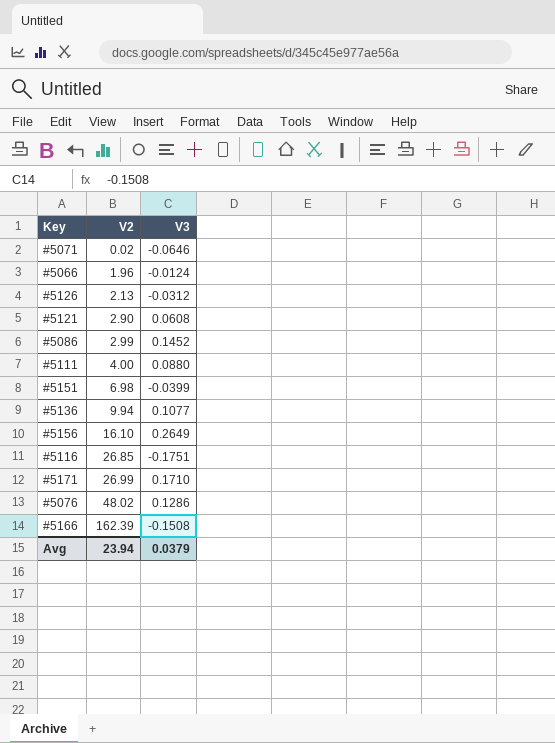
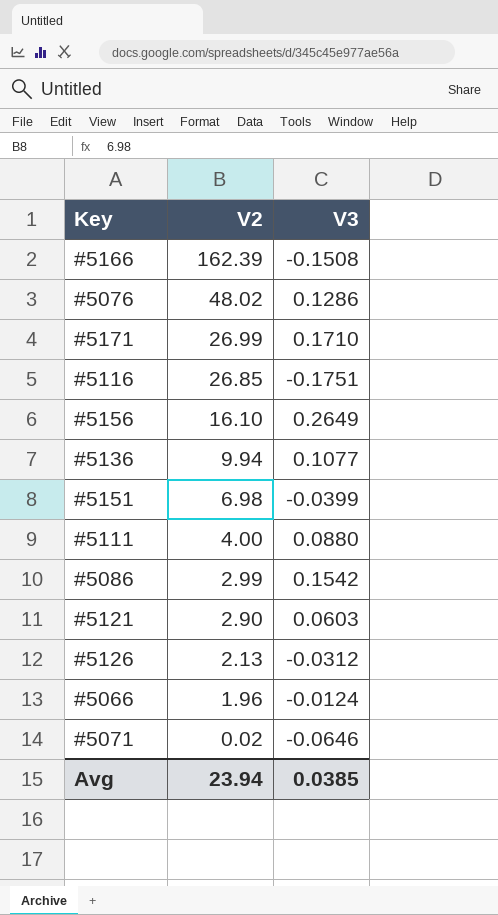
row order: V2 ascending -> V2 descending
#5086 | V3: 0.1452 -> 0.1542
#5121 | V3: 0.0608 -> 0.0603
Avg | V3: 0.0379 -> 0.0385

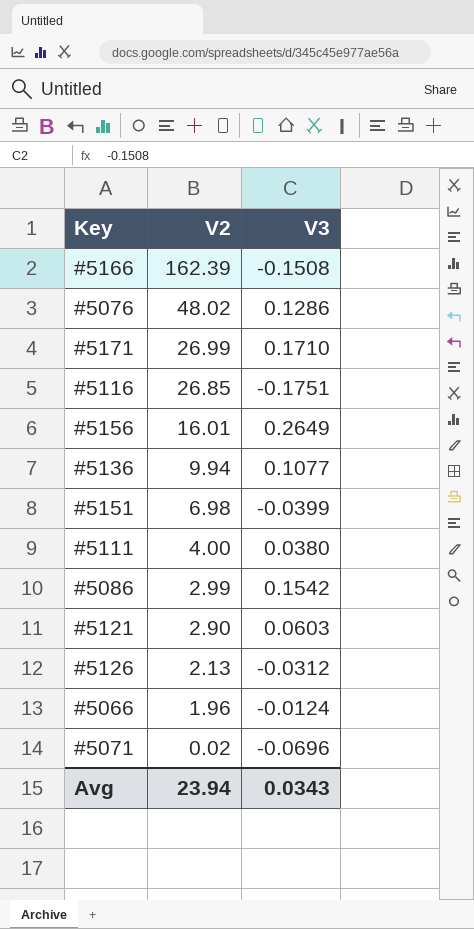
#5156 | V2: 16.10 -> 16.01
#5111 | V3: 0.0880 -> 0.0380
#5071 | V3: -0.0646 -> -0.0696
Avg | V3: 0.0385 -> 0.0343

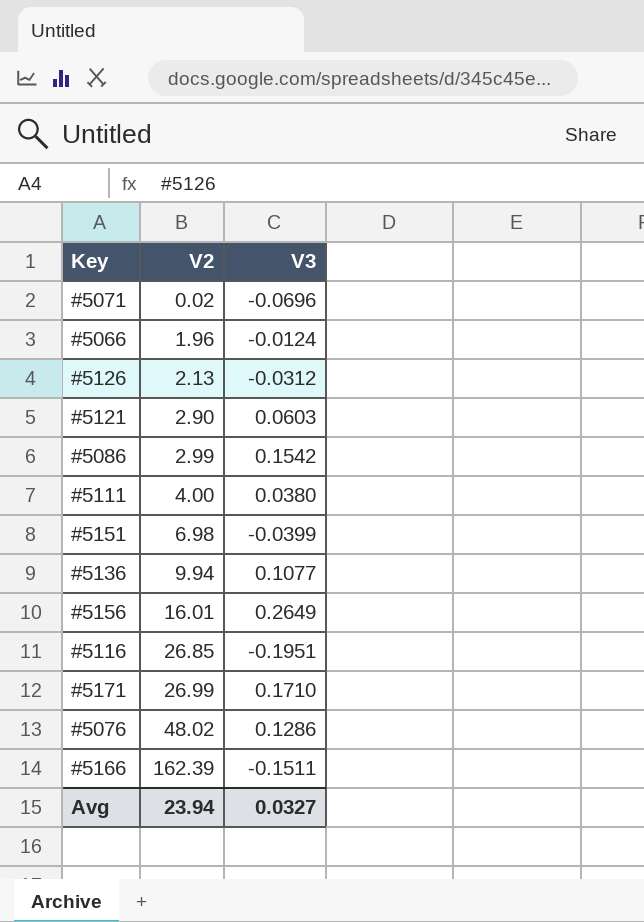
row order: V2 descending -> V2 ascending
#5116 | V3: -0.1751 -> -0.1951
#5166 | V3: -0.1508 -> -0.1511
Avg | V3: 0.0343 -> 0.0327

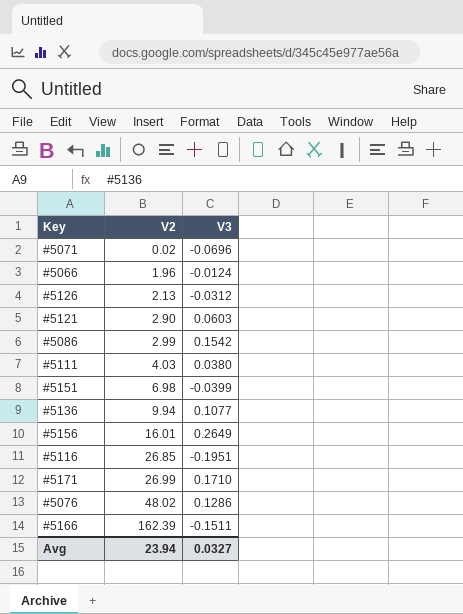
#5111 | V2: 4.00 -> 4.03

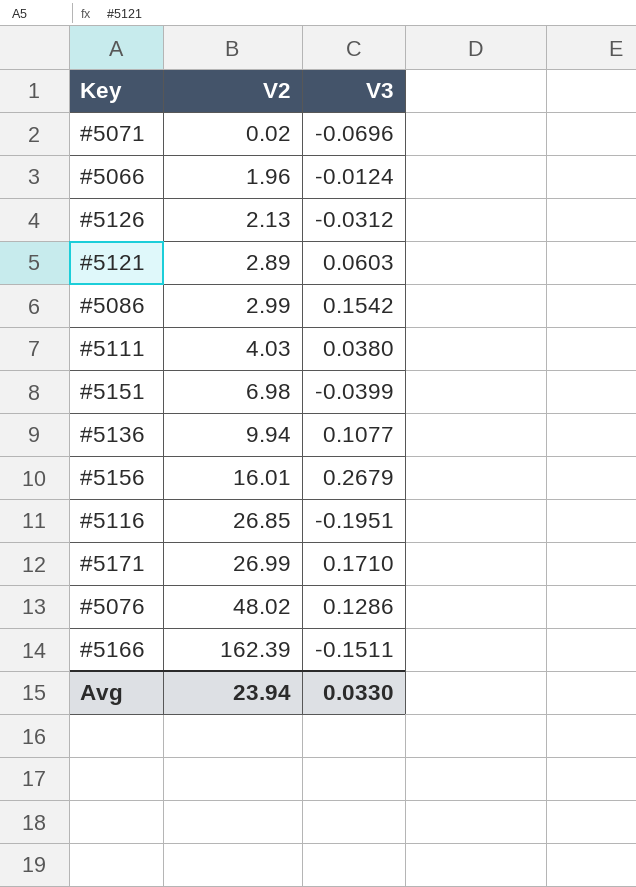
#5121 | V2: 2.90 -> 2.89
#5156 | V3: 0.2649 -> 0.2679
Avg | V3: 0.0327 -> 0.0330

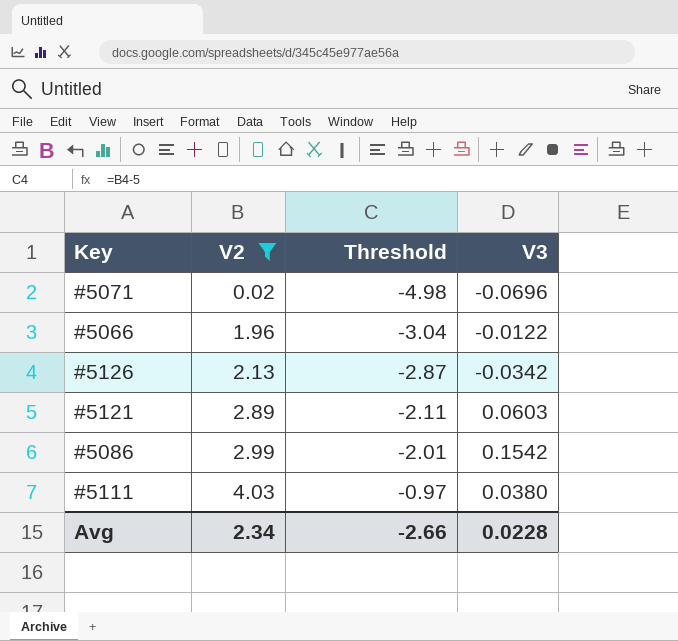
filter: none -> V2 <= 4.03
column Threshold | formula: none -> [V2] - 5
#5066 | V3: -0.0124 -> -0.0122
#5126 | V3: -0.0312 -> -0.0342
Avg | V2: 23.94 -> 2.34
Avg | V3: 0.0330 -> 0.0228

